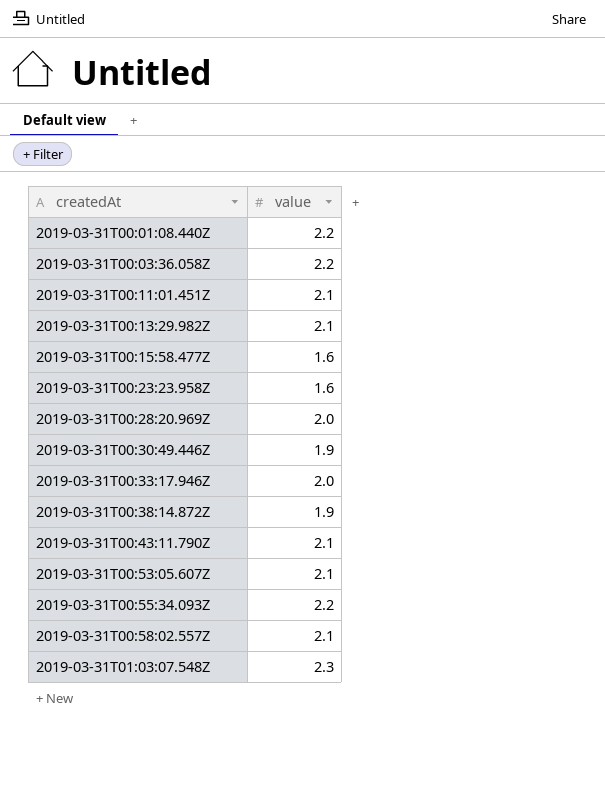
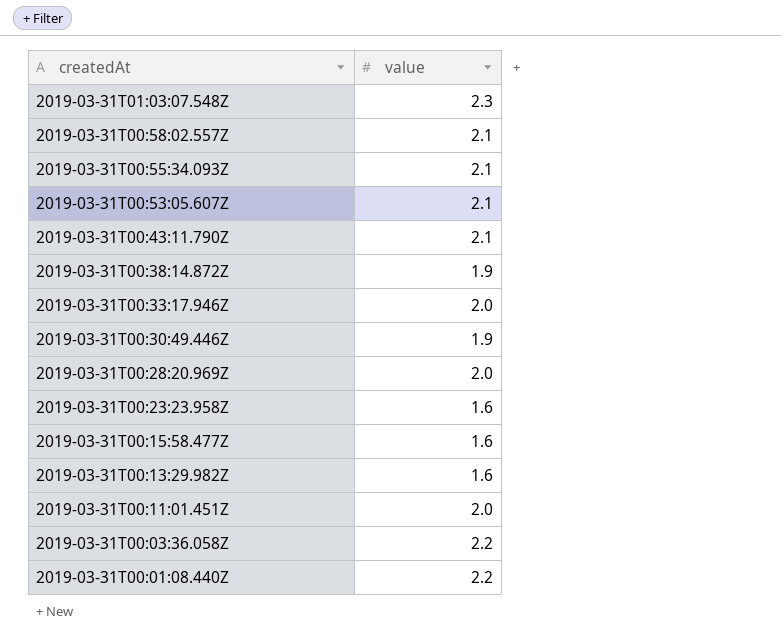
row order: createdAt ascending -> createdAt descending
2019-03-31T00:55:34.093Z | value: 2.2 -> 2.1
2019-03-31T00:13:29.982Z | value: 2.1 -> 1.6
2019-03-31T00:11:01.451Z | value: 2.1 -> 2.0

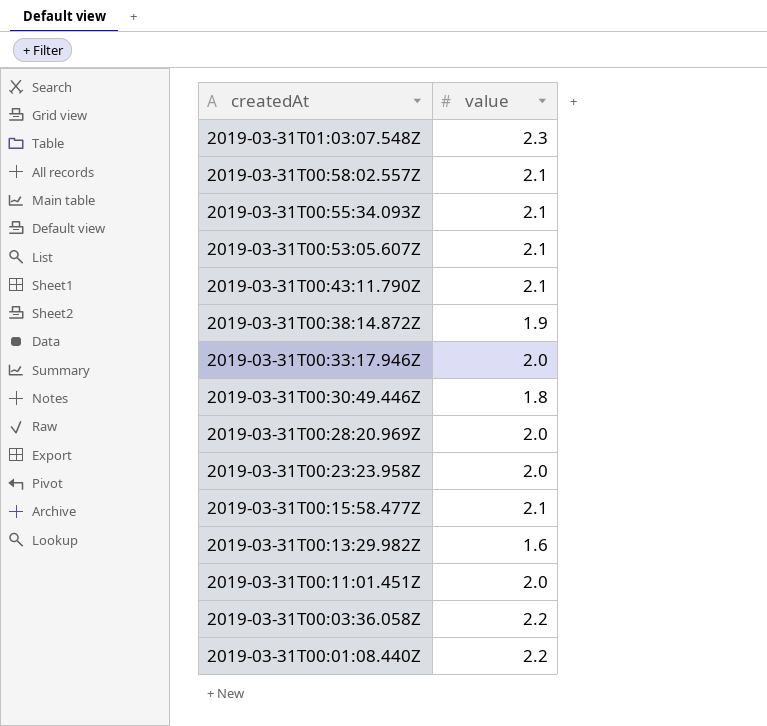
2019-03-31T00:30:49.446Z | value: 1.9 -> 1.8
2019-03-31T00:23:23.958Z | value: 1.6 -> 2.0
2019-03-31T00:15:58.477Z | value: 1.6 -> 2.1

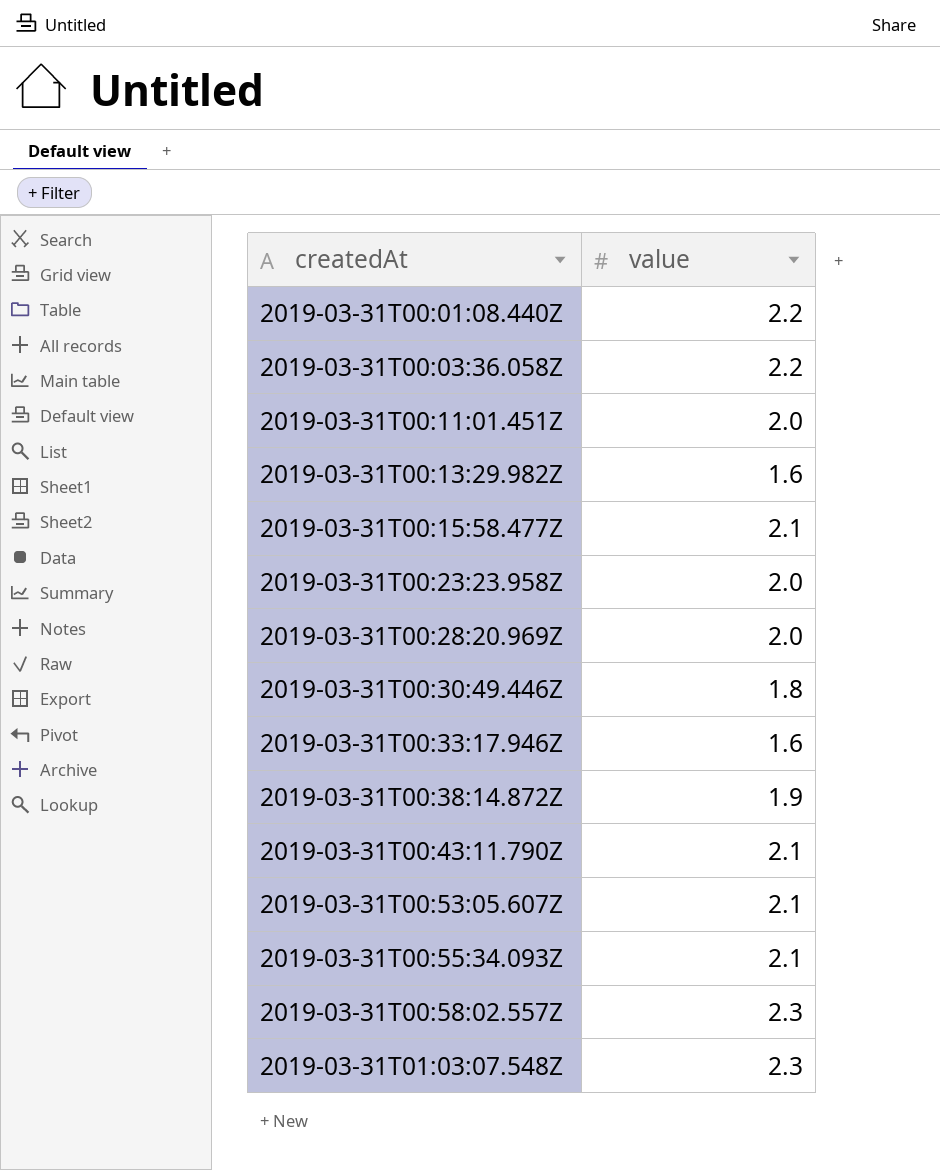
row order: createdAt descending -> createdAt ascending
2019-03-31T00:33:17.946Z | value: 2.0 -> 1.6
2019-03-31T00:58:02.557Z | value: 2.1 -> 2.3

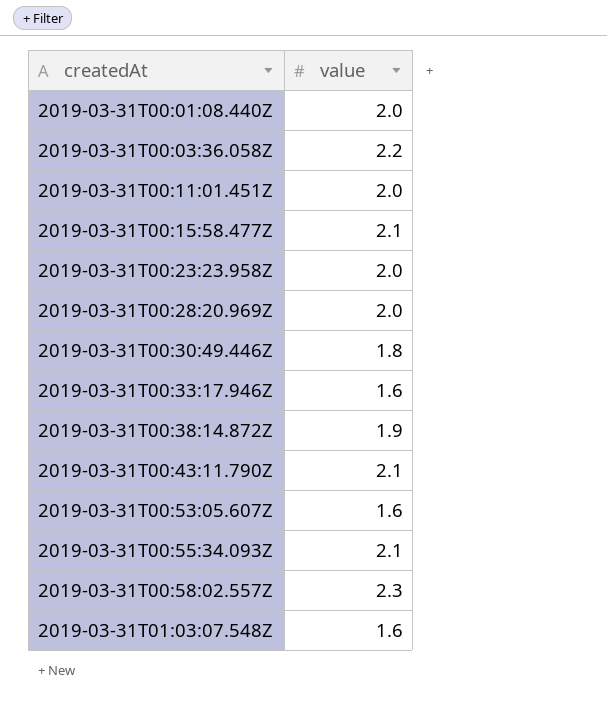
row 2019-03-31T00:13:29.982Z: 1.6 -> none
2019-03-31T00:01:08.440Z | value: 2.2 -> 2.0
2019-03-31T00:53:05.607Z | value: 2.1 -> 1.6
2019-03-31T01:03:07.548Z | value: 2.3 -> 1.6

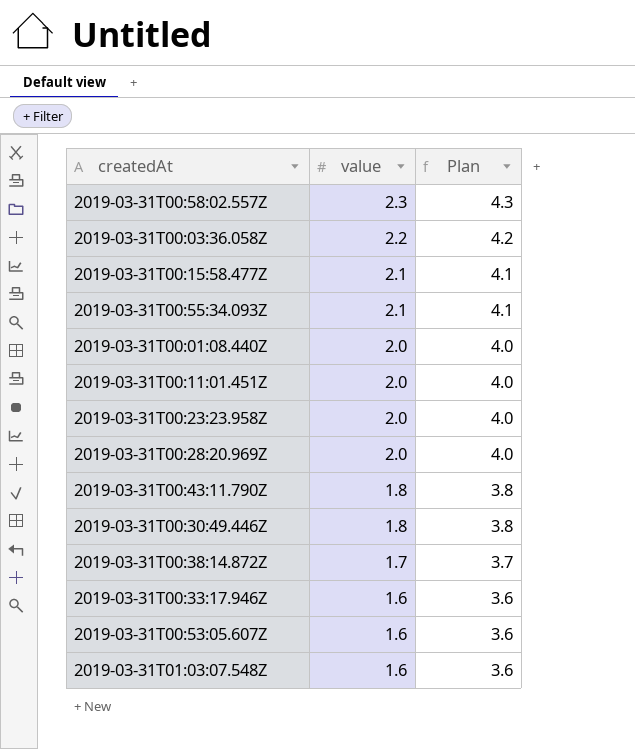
row order: createdAt ascending -> value descending
column Plan | formula: none -> [value] + 2
2019-03-31T00:43:11.790Z | value: 2.1 -> 1.8
2019-03-31T00:38:14.872Z | value: 1.9 -> 1.7

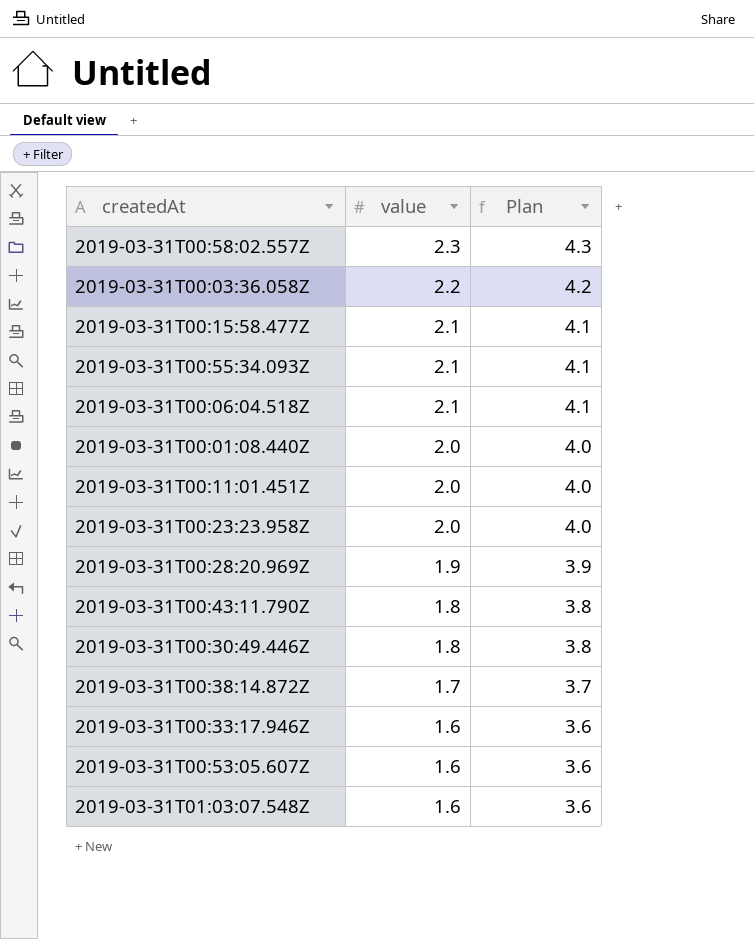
row 2019-03-31T00:06:04.518Z: none -> 2.1 | 4.1
2019-03-31T00:28:20.969Z | value: 2.0 -> 1.9
2019-03-31T00:28:20.969Z | Plan: 4.0 -> 3.9

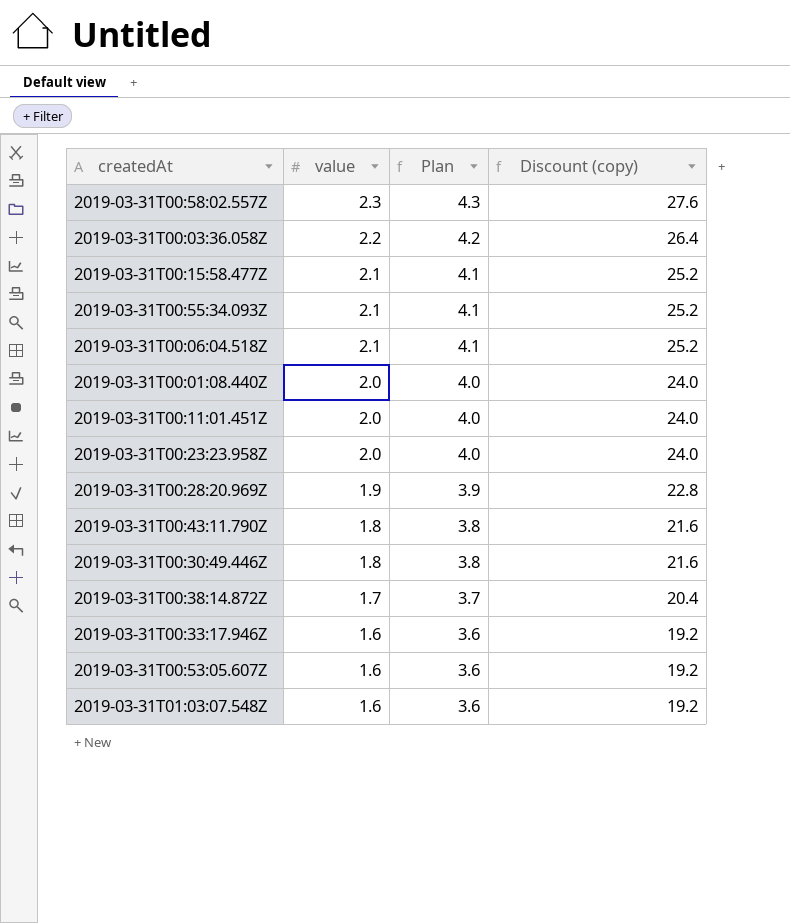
column Discount (copy) | formula: none -> [value] * 12

